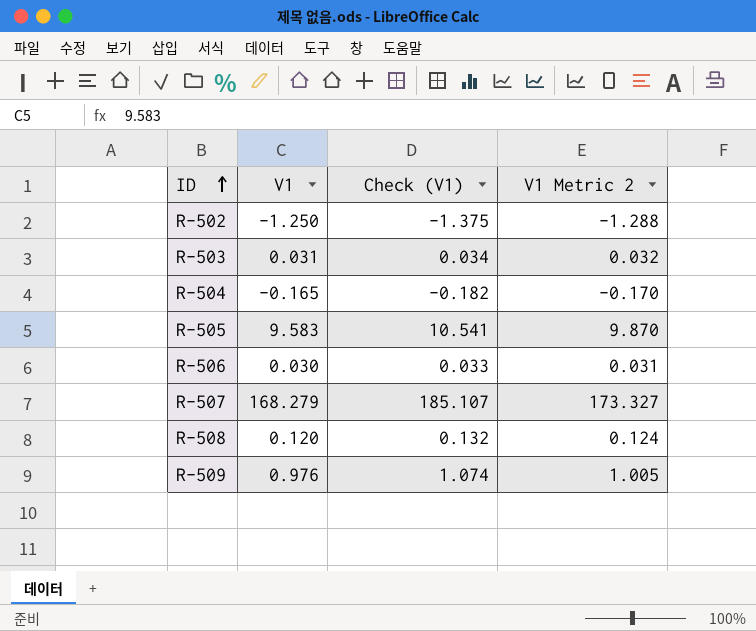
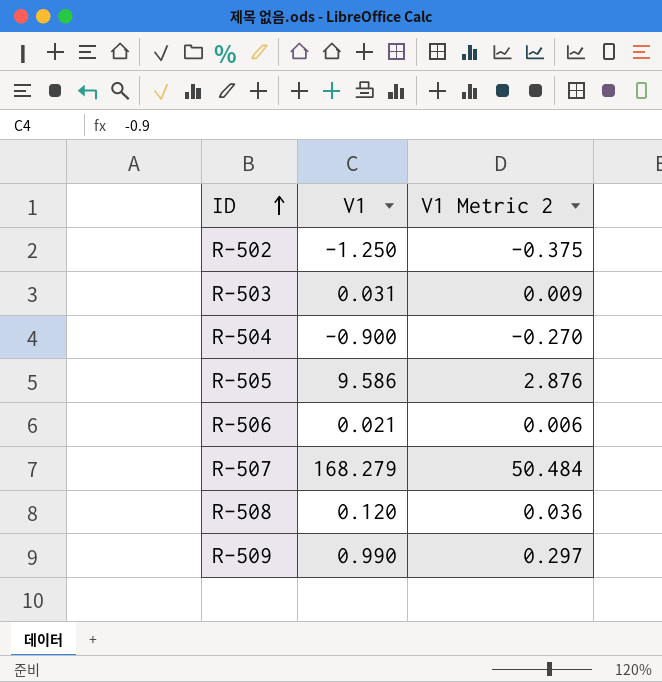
column Check (V1) | formula: [V1] * 1.1 -> none
column V1 Metric 2 | formula: [V1] * 1.03 -> [V1] * 0.3
R-504 | V1: -0.165 -> -0.900
R-505 | V1: 9.583 -> 9.586
R-506 | V1: 0.030 -> 0.021
R-509 | V1: 0.976 -> 0.990

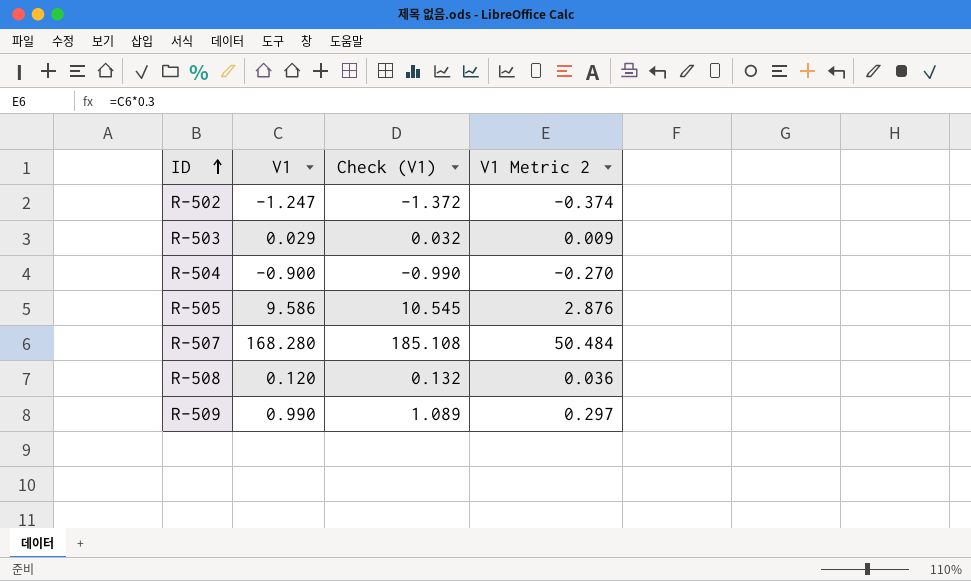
column Check (V1) | formula: none -> [V1] * 1.1
row R-506: 0.021 | 0.006 -> none
R-502 | V1: -1.250 -> -1.247
R-502 | V1 Metric 2: -0.375 -> -0.374
R-503 | V1: 0.031 -> 0.029
R-507 | V1: 168.279 -> 168.280

